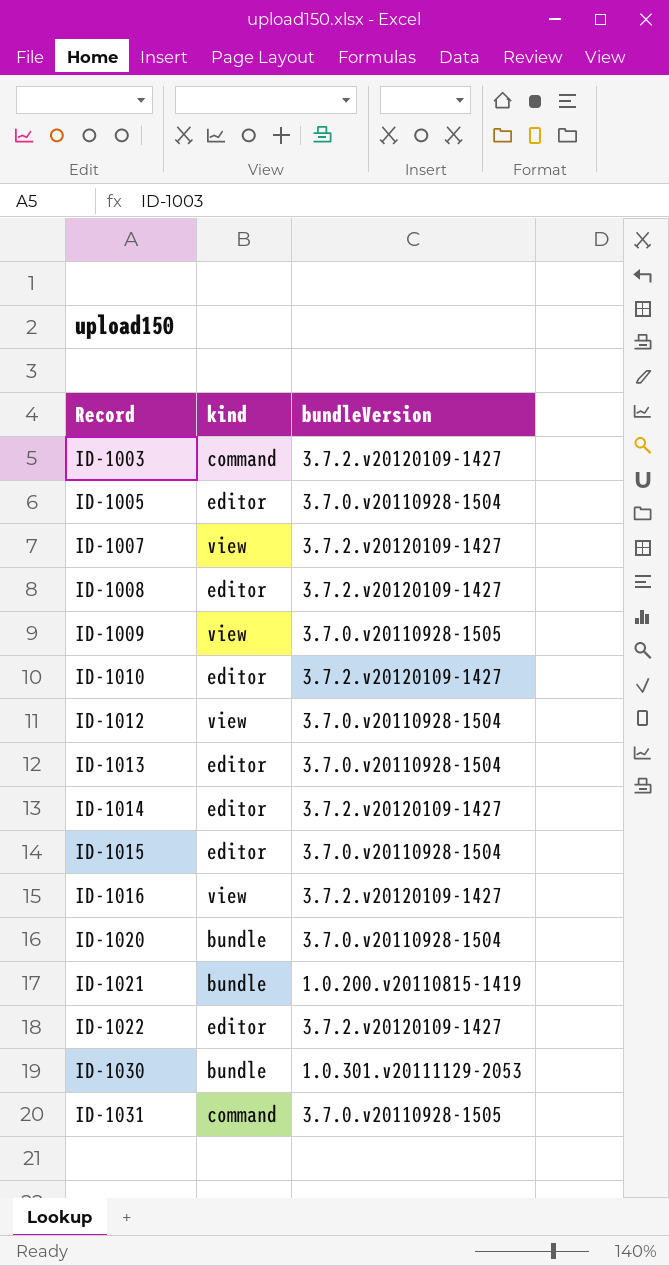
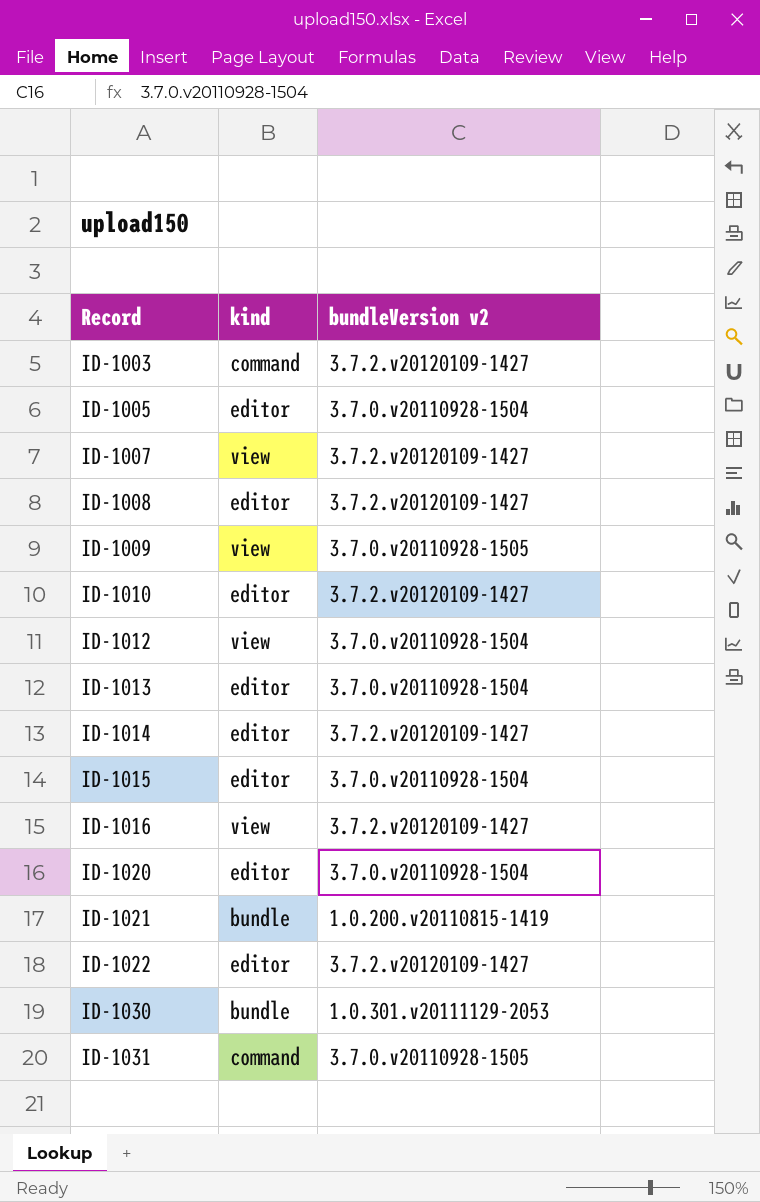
column name: bundleVersion -> bundleVersion v2
ID-1020 | kind: bundle -> editor

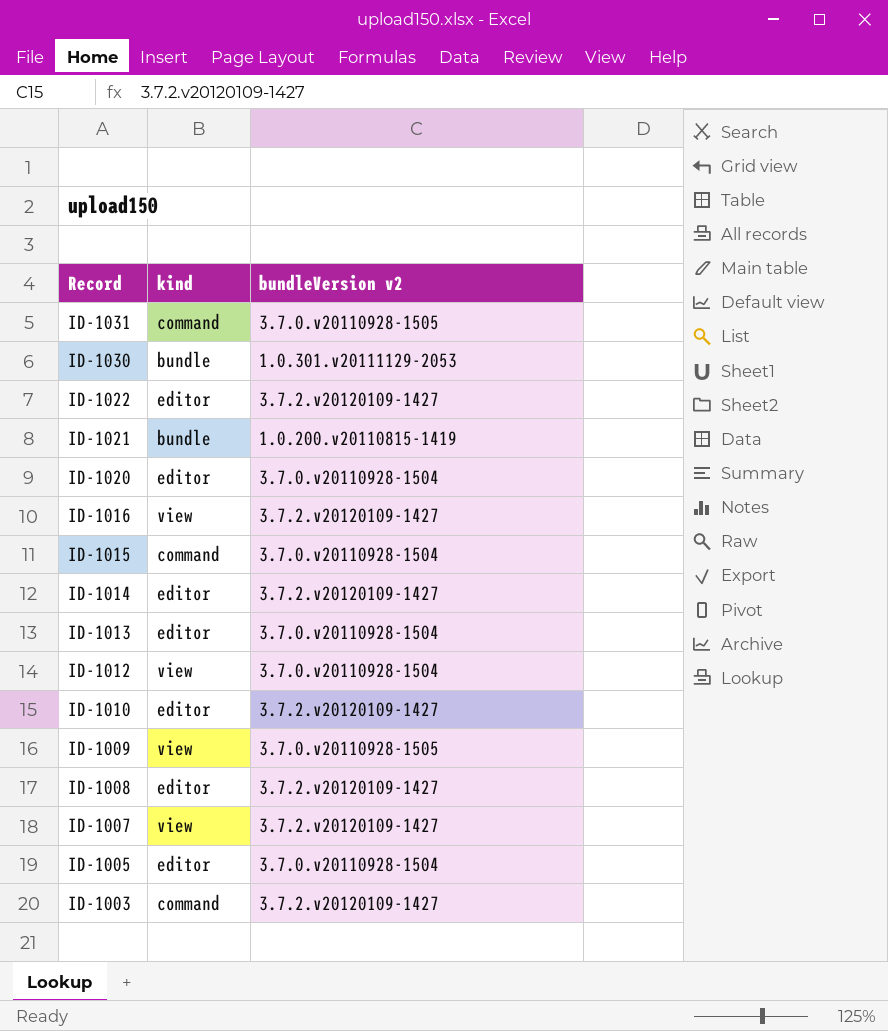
row order: Record ascending -> Record descending
ID-1015 | kind: editor -> command

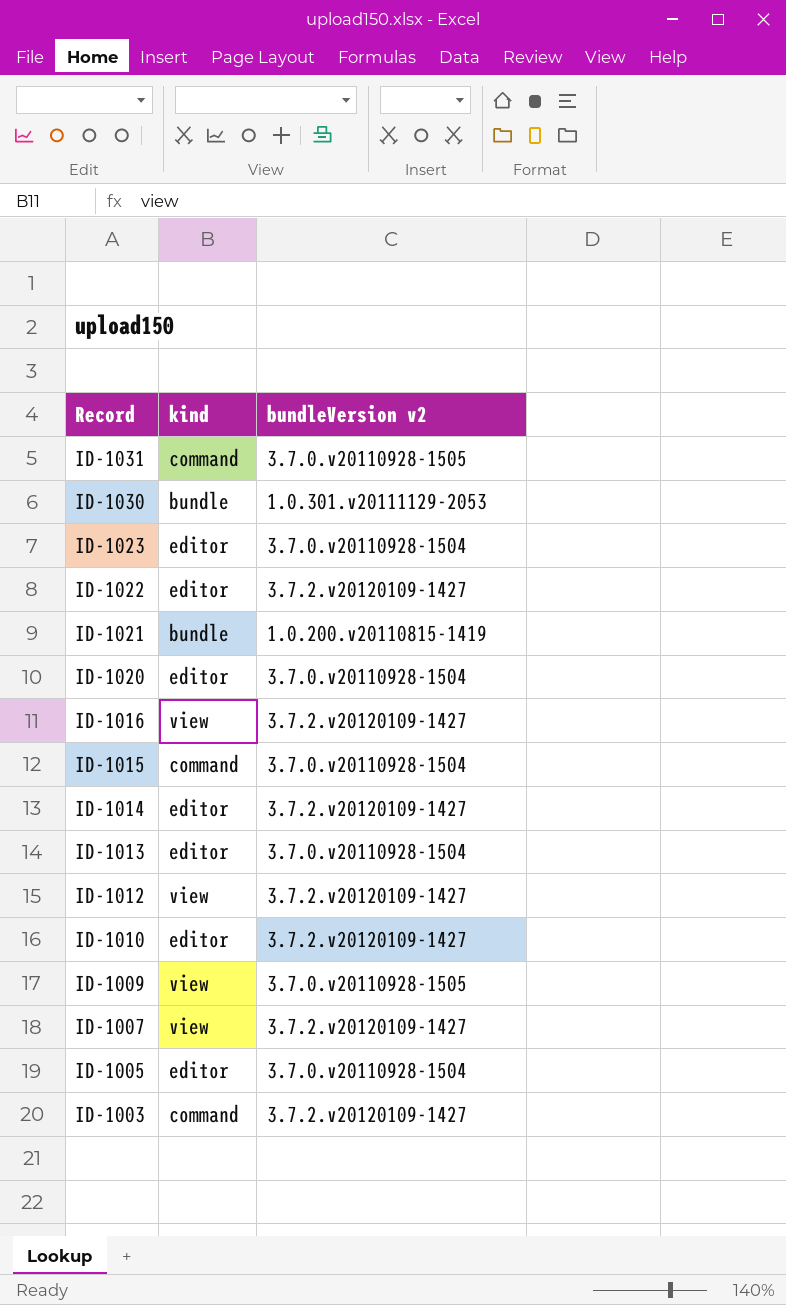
row ID-1008: editor | 3.7.2.v20120109-1427 -> none
row ID-1023: none -> editor | 3.7.0.v20110928-1504
ID-1012 | bundleVersion v2: 3.7.0.v20110928-1504 -> 3.7.2.v20120109-1427

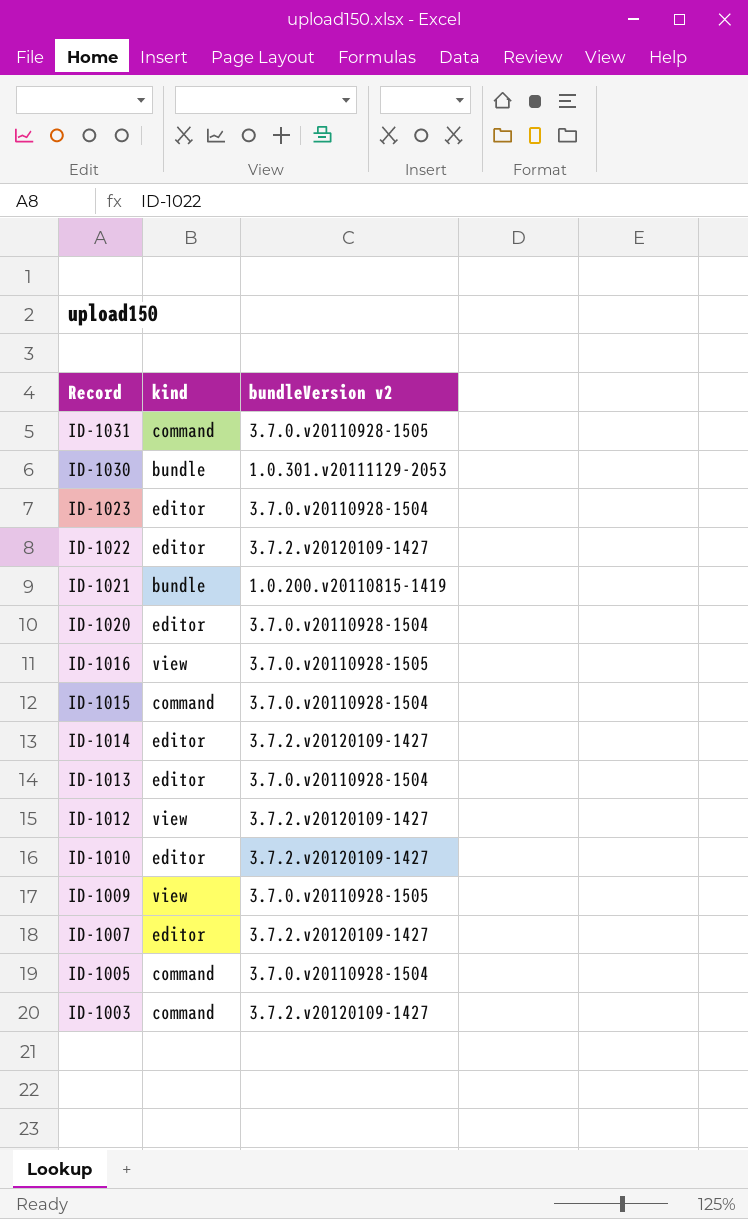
ID-1016 | bundleVersion v2: 3.7.2.v20120109-1427 -> 3.7.0.v20110928-1505
ID-1007 | kind: view -> editor
ID-1005 | kind: editor -> command

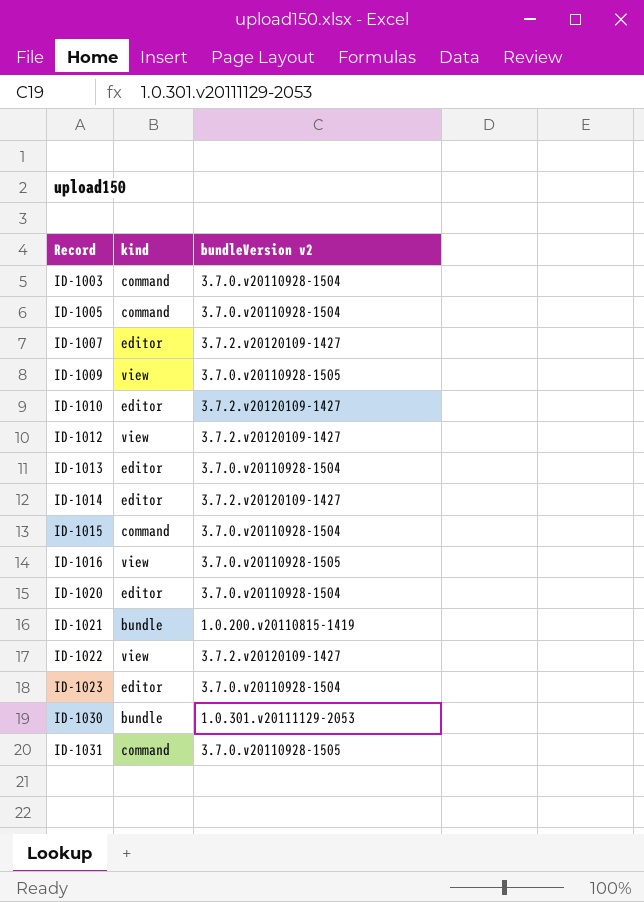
row order: Record descending -> Record ascending
ID-1003 | bundleVersion v2: 3.7.2.v20120109-1427 -> 3.7.0.v20110928-1504
ID-1022 | kind: editor -> view

